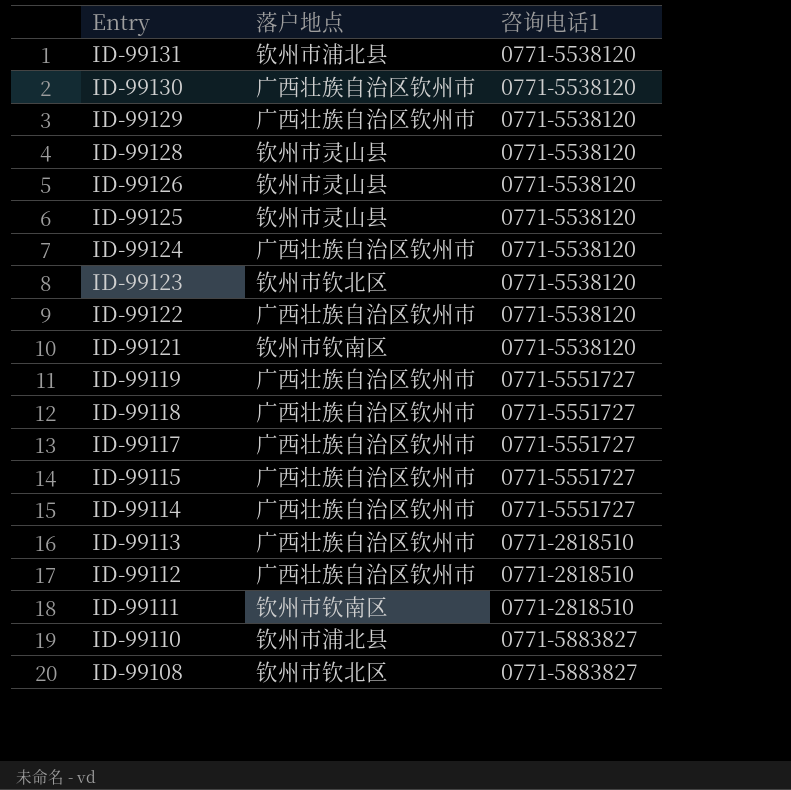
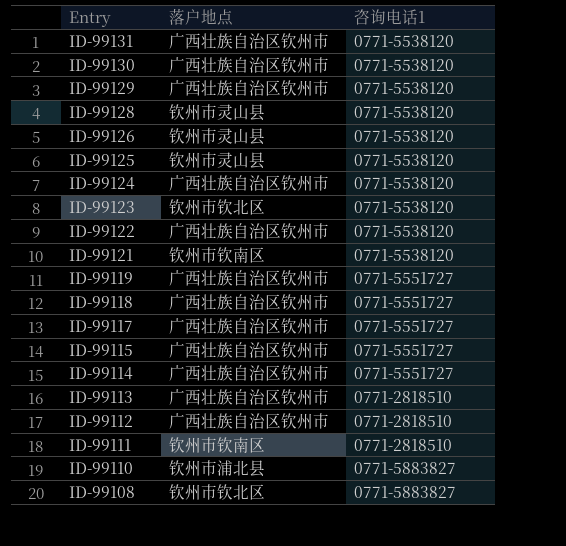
ID-99131 | 落户地点: 钦州市浦北县 -> 广西壮族自治区钦州市

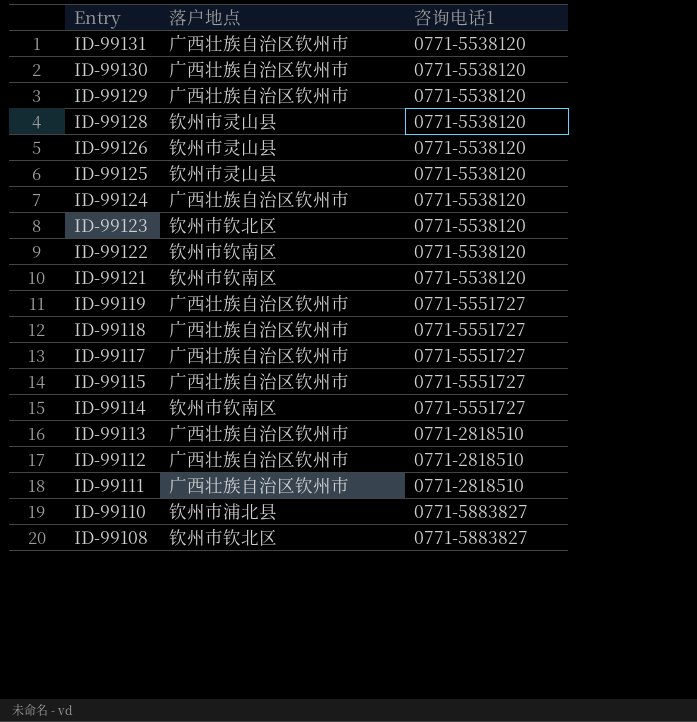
ID-99122 | 落户地点: 广西壮族自治区钦州市 -> 钦州市钦南区
ID-99114 | 落户地点: 广西壮族自治区钦州市 -> 钦州市钦南区
ID-99111 | 落户地点: 钦州市钦南区 -> 广西壮族自治区钦州市

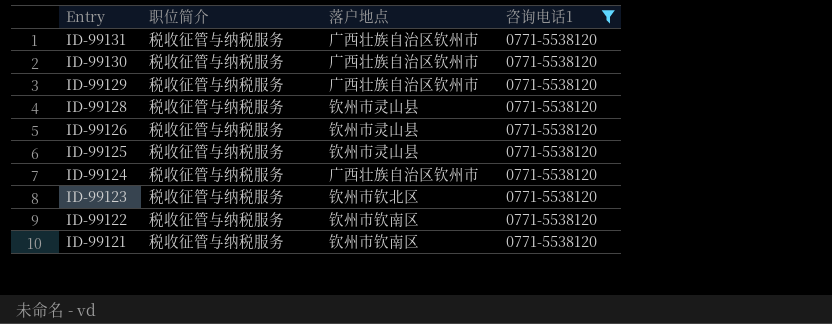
filter: none -> 咨询电话1 = 0771-5538120
column 职位简介 | position: none -> 2

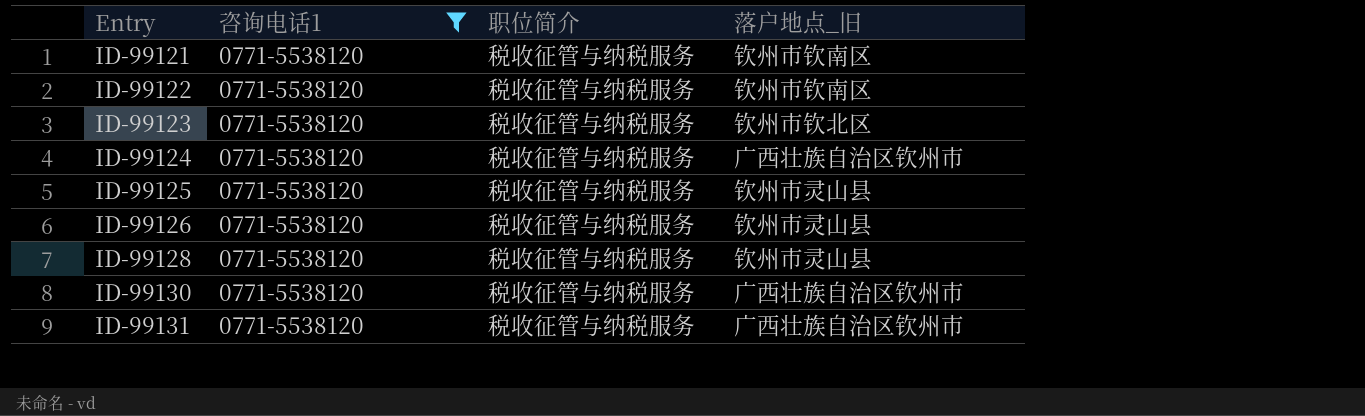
row order: Entry descending -> Entry ascending
column 咨询电话1 | position: 4 -> 2
column name: 落户地点 -> 落户地点_旧
row ID-99129: 税收征管与纳税服务 | 广西壮族自治区钦州市 | 0771-5538120 -> none

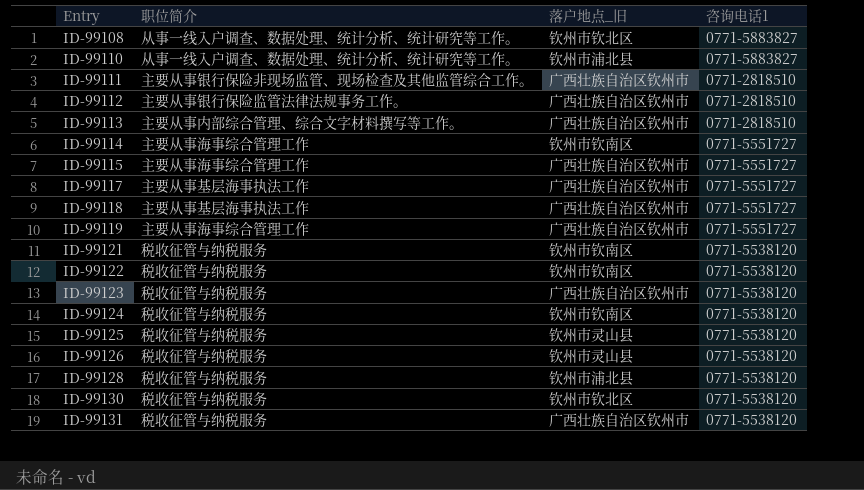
filter: 咨询电话1 = 0771-5538120 -> none
column 咨询电话1 | position: 2 -> 4
ID-99123 | 落户地点_旧: 钦州市钦北区 -> 广西壮族自治区钦州市
ID-99124 | 落户地点_旧: 广西壮族自治区钦州市 -> 钦州市钦南区
ID-99128 | 落户地点_旧: 钦州市灵山县 -> 钦州市浦北县
ID-99130 | 落户地点_旧: 广西壮族自治区钦州市 -> 钦州市钦北区

